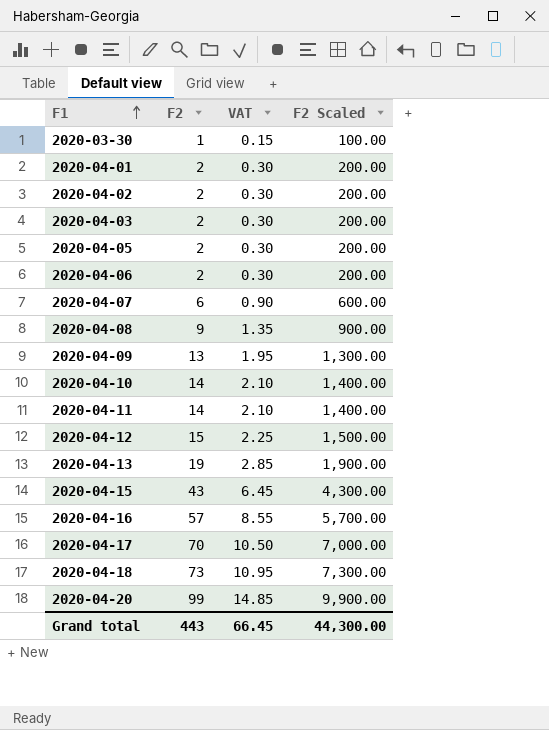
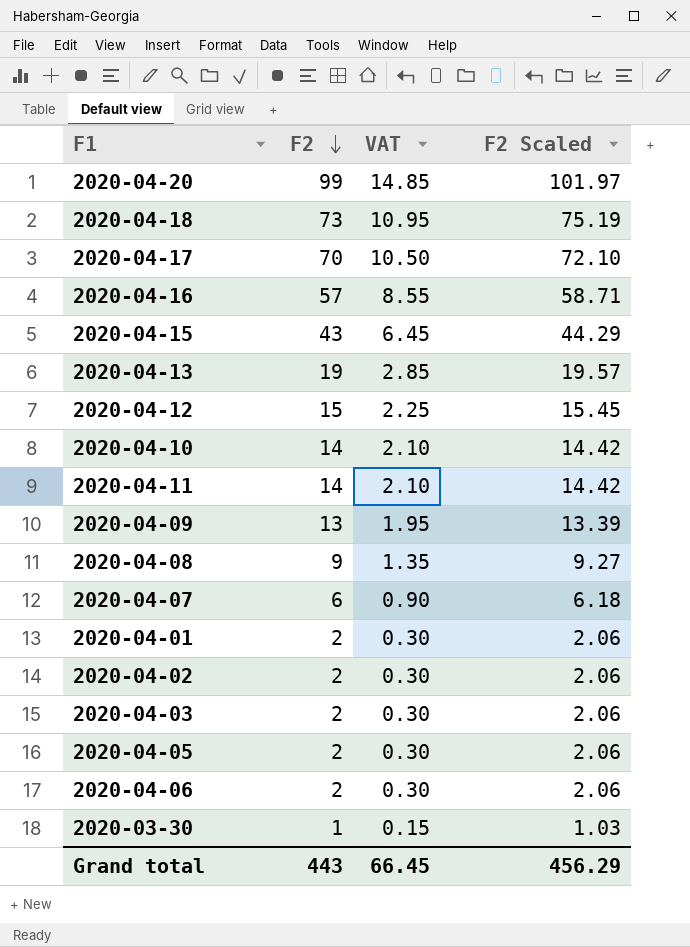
row order: F1 ascending -> F2 descending
column F2 Scaled | formula: [F2] * 100 -> [F2] * 1.03
Grand total | F2 Scaled: 44,300.00 -> 456.29

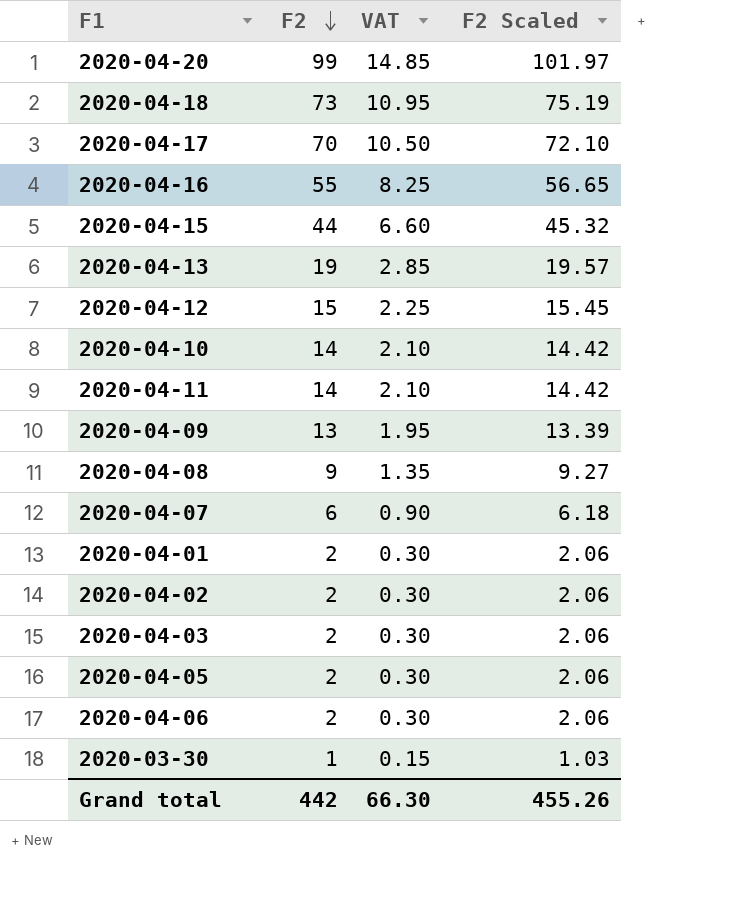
2020-04-16 | F2: 57 -> 55
2020-04-16 | VAT: 8.55 -> 8.25
2020-04-16 | F2 Scaled: 58.71 -> 56.65
2020-04-15 | F2: 43 -> 44
2020-04-15 | VAT: 6.45 -> 6.60
2020-04-15 | F2 Scaled: 44.29 -> 45.32
Grand total | F2: 443 -> 442
Grand total | VAT: 66.45 -> 66.30
Grand total | F2 Scaled: 456.29 -> 455.26

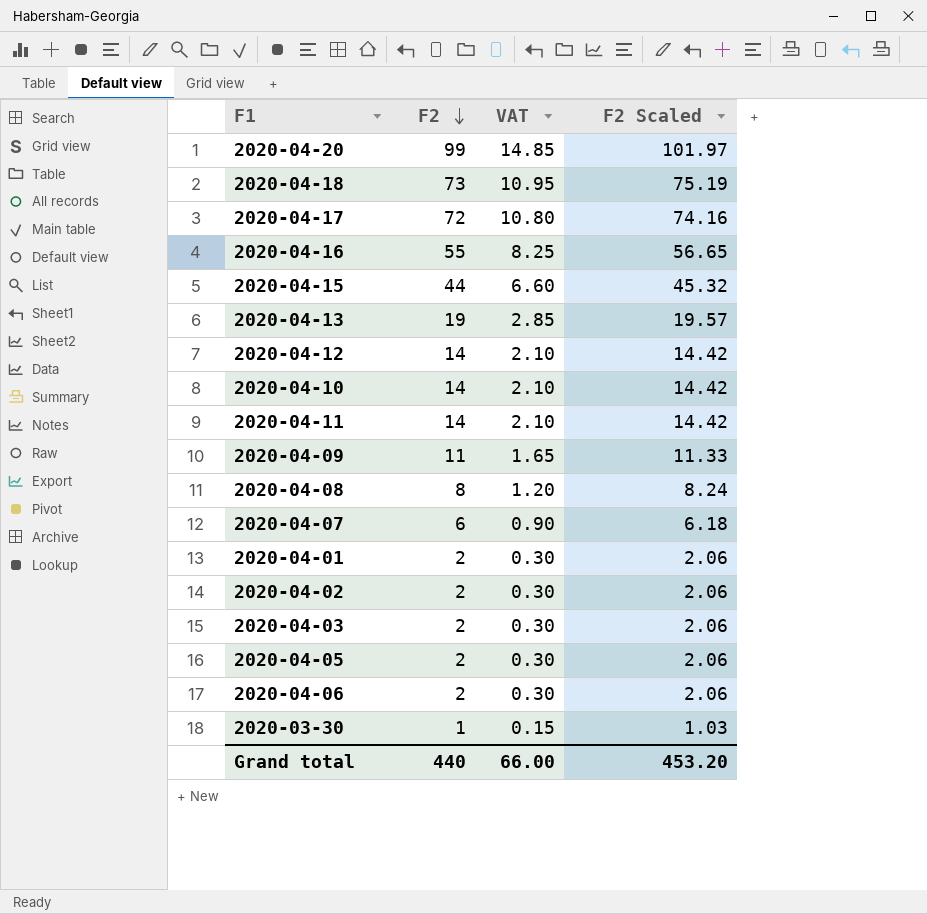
2020-04-17 | F2: 70 -> 72
2020-04-17 | VAT: 10.50 -> 10.80
2020-04-17 | F2 Scaled: 72.10 -> 74.16
2020-04-12 | F2: 15 -> 14
2020-04-12 | VAT: 2.25 -> 2.10
2020-04-12 | F2 Scaled: 15.45 -> 14.42
2020-04-09 | F2: 13 -> 11
2020-04-09 | VAT: 1.95 -> 1.65
2020-04-09 | F2 Scaled: 13.39 -> 11.33
2020-04-08 | F2: 9 -> 8
2020-04-08 | VAT: 1.35 -> 1.20
2020-04-08 | F2 Scaled: 9.27 -> 8.24
Grand total | F2: 442 -> 440
Grand total | VAT: 66.30 -> 66.00
Grand total | F2 Scaled: 455.26 -> 453.20

